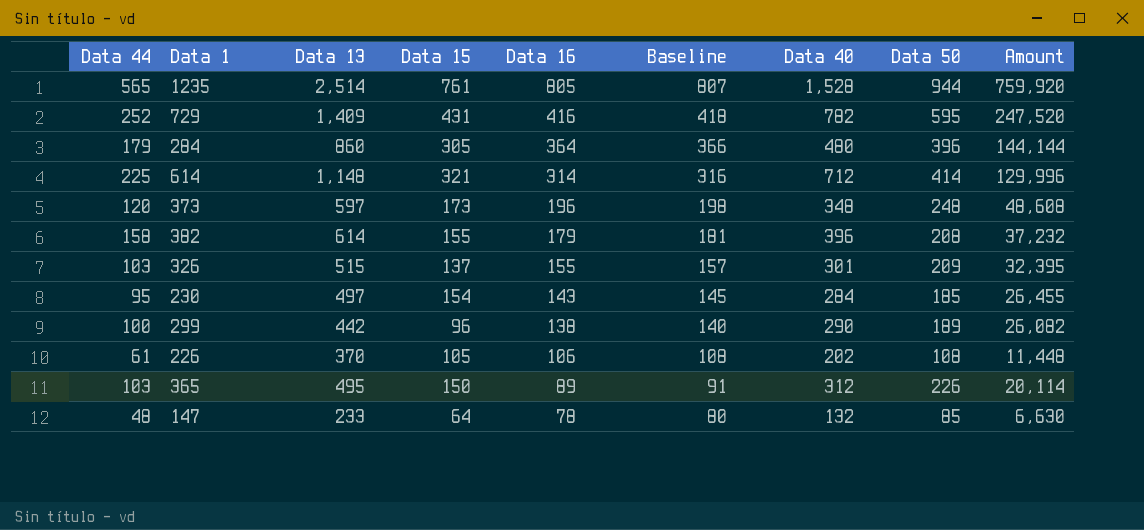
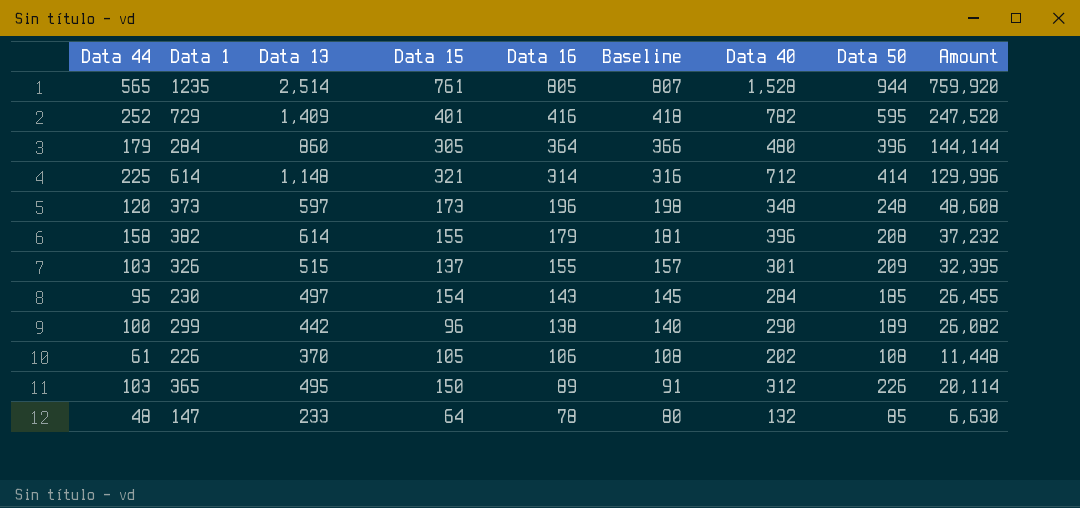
729 | Data 15: 431 -> 401

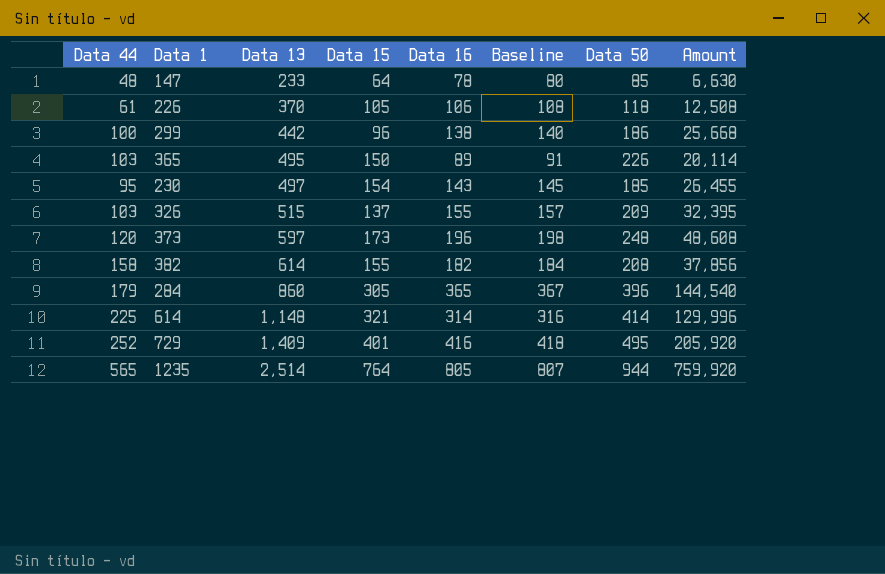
row order: Data 16 descending -> Data 13 ascending
column Data 40 | position: 7 -> none
226 | Data 50: 108 -> 118
226 | Amount: 11,448 -> 12,508
299 | Data 50: 189 -> 186
299 | Amount: 26,082 -> 25,668
382 | Data 16: 179 -> 182
382 | Baseline: 181 -> 184
382 | Amount: 37,232 -> 37,856
284 | Data 16: 364 -> 365
284 | Baseline: 366 -> 367
284 | Amount: 144,144 -> 144,540
729 | Data 50: 595 -> 495
729 | Amount: 247,520 -> 205,920
1235 | Data 15: 761 -> 764

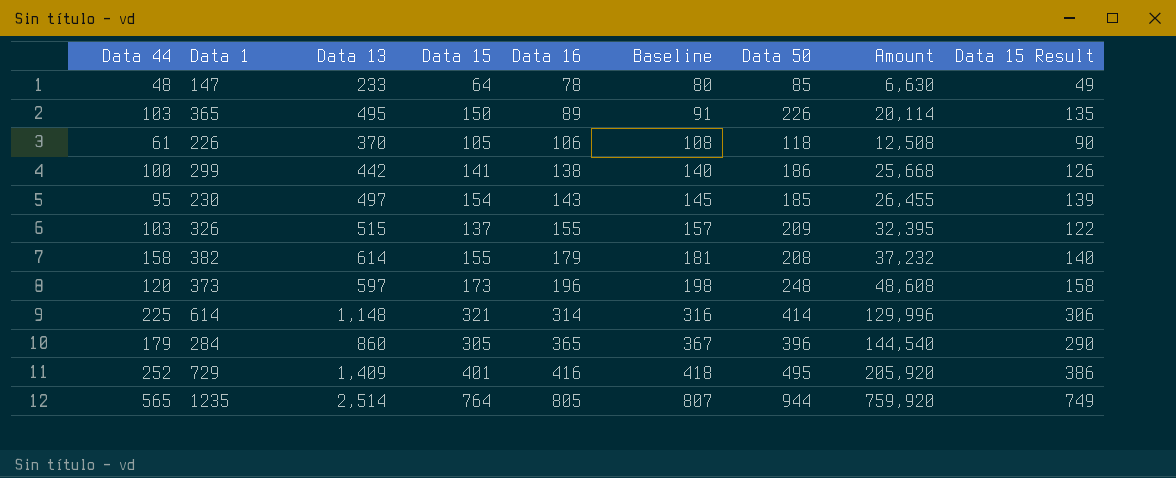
row order: Data 13 ascending -> Data 16 ascending
column Data 15 Result | formula: none -> [Data 15] - 15
299 | Data 15: 96 -> 141
382 | Data 16: 182 -> 179
382 | Baseline: 184 -> 181
382 | Amount: 37,856 -> 37,232

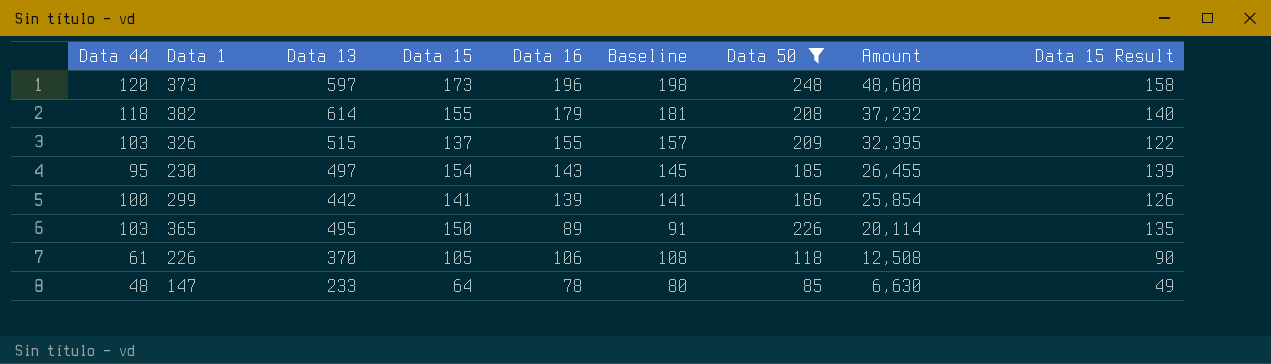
filter: none -> Data 50 <= 248
row order: Data 16 ascending -> Amount descending
382 | Data 44: 158 -> 118
299 | Data 16: 138 -> 139
299 | Baseline: 140 -> 141
299 | Amount: 25,668 -> 25,854

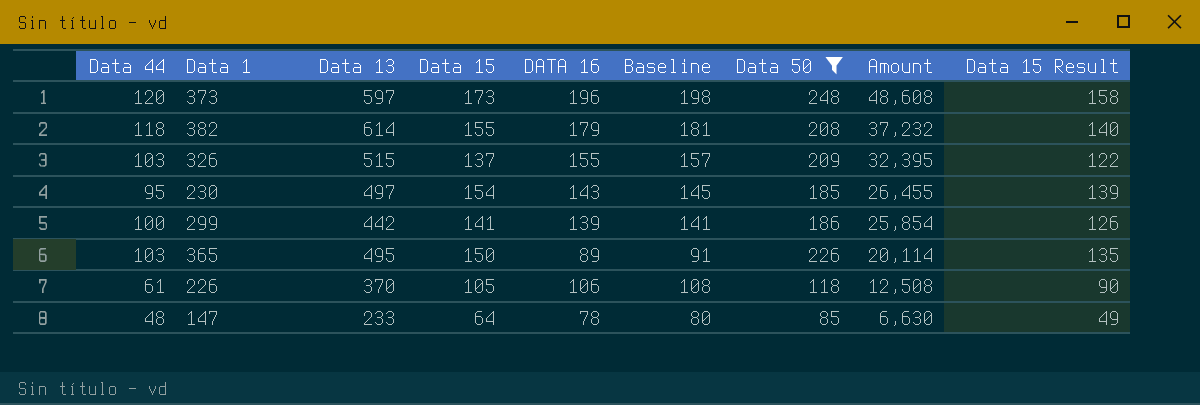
column name: Data 16 -> DATA 16

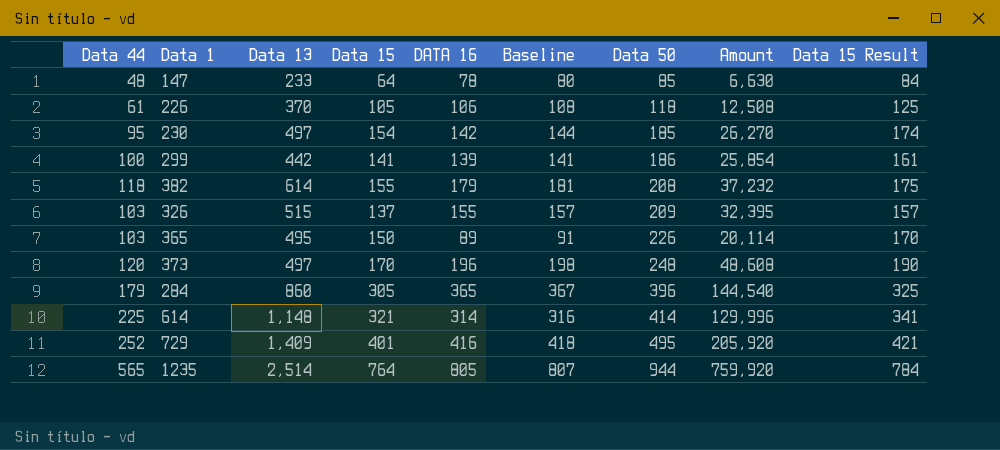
filter: Data 50 <= 248 -> none
row order: Amount descending -> Data 50 ascending
column Data 15 Result | formula: [Data 15] - 15 -> [Data 15] + 20
230 | DATA 16: 143 -> 142
230 | Baseline: 145 -> 144
230 | Amount: 26,455 -> 26,270
373 | Data 13: 597 -> 497
373 | Data 15: 173 -> 170

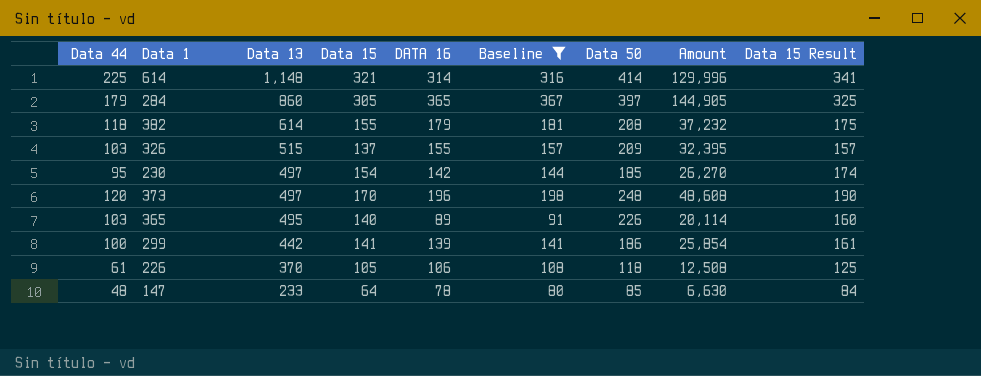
filter: none -> Baseline <= 367
row order: Data 50 ascending -> Data 13 descending
284 | Data 50: 396 -> 397
284 | Amount: 144,540 -> 144,905
365 | Data 15: 150 -> 140
365 | Data 15 Result: 170 -> 160

